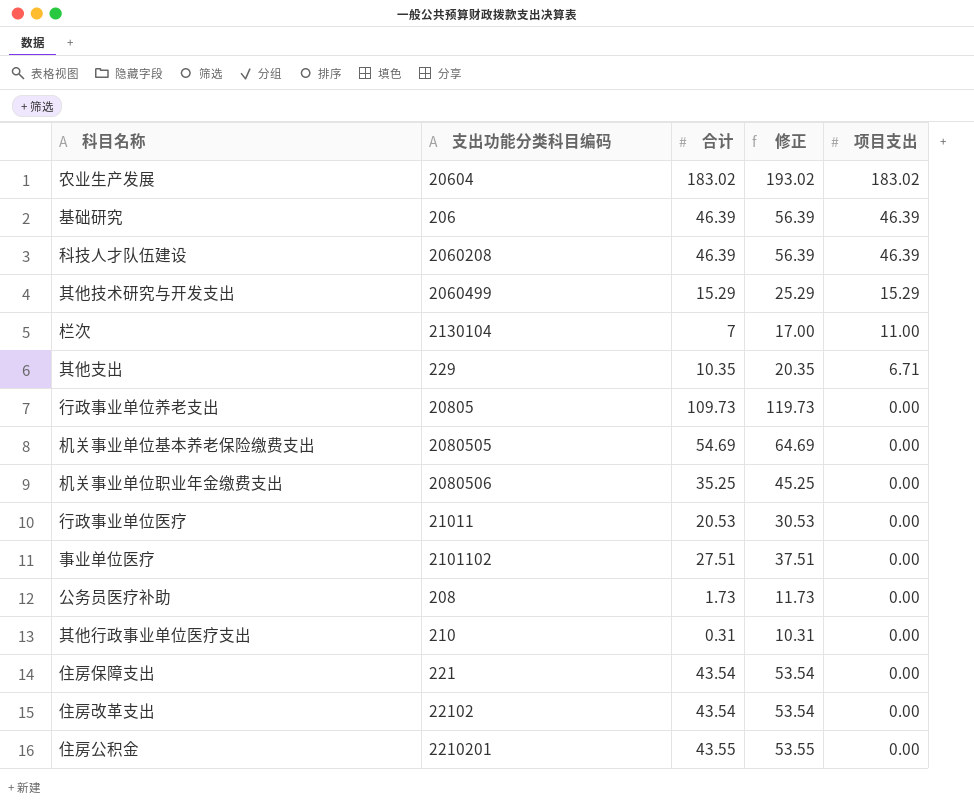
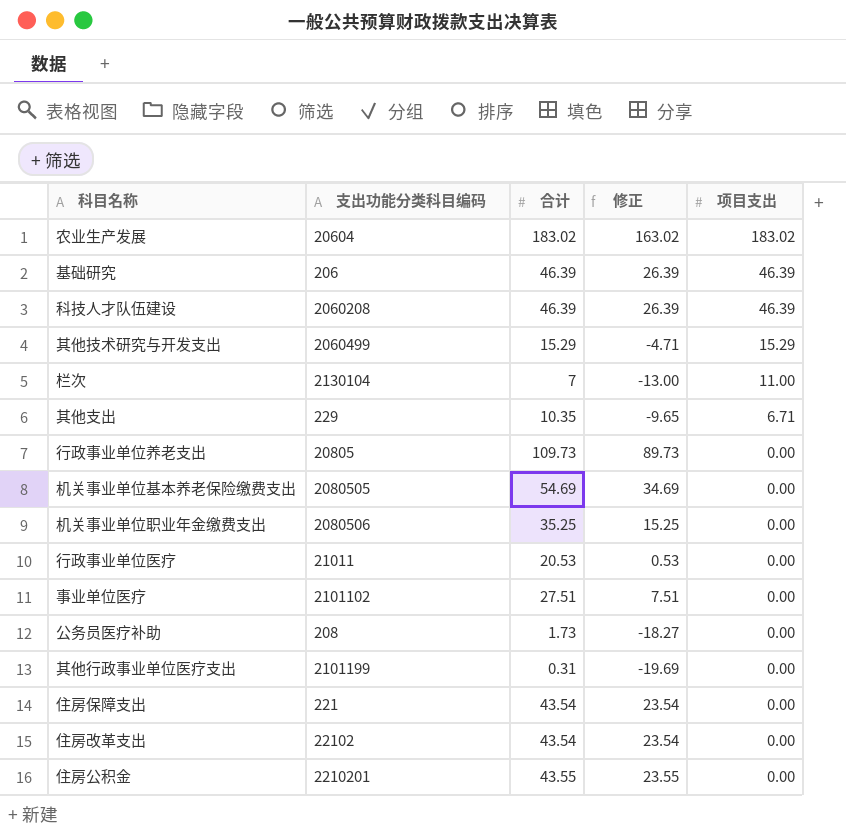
column 修正 | formula: [合计] + 10 -> [合计] - 20
其他行政事业单位医疗支出 | 支出功能分类科目编码: 210 -> 2101199

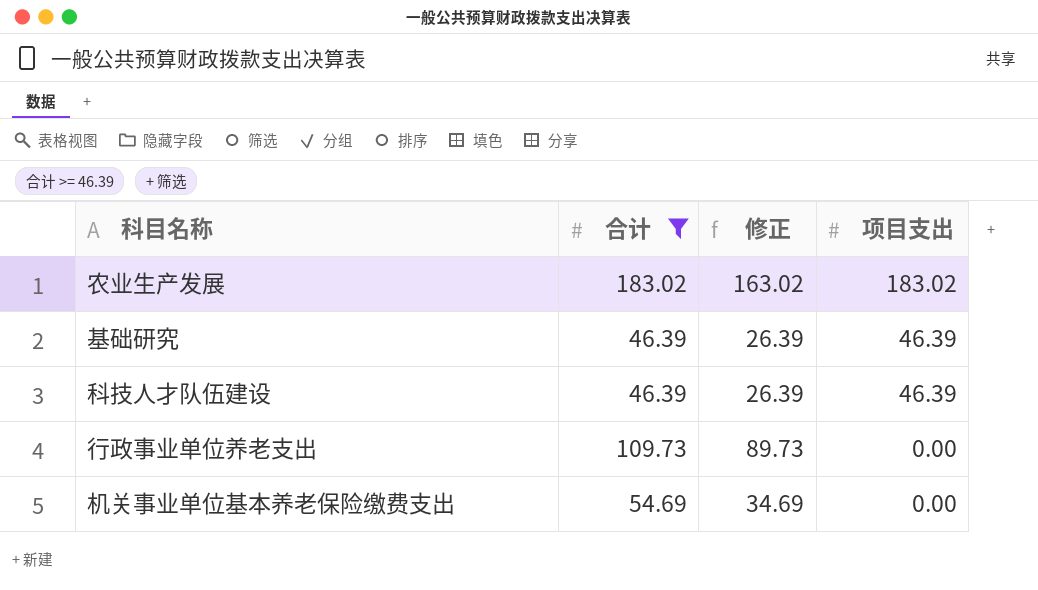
filter: none -> 合计 >= 46.39
column 支出功能分类科目编码 | position: 2 -> none

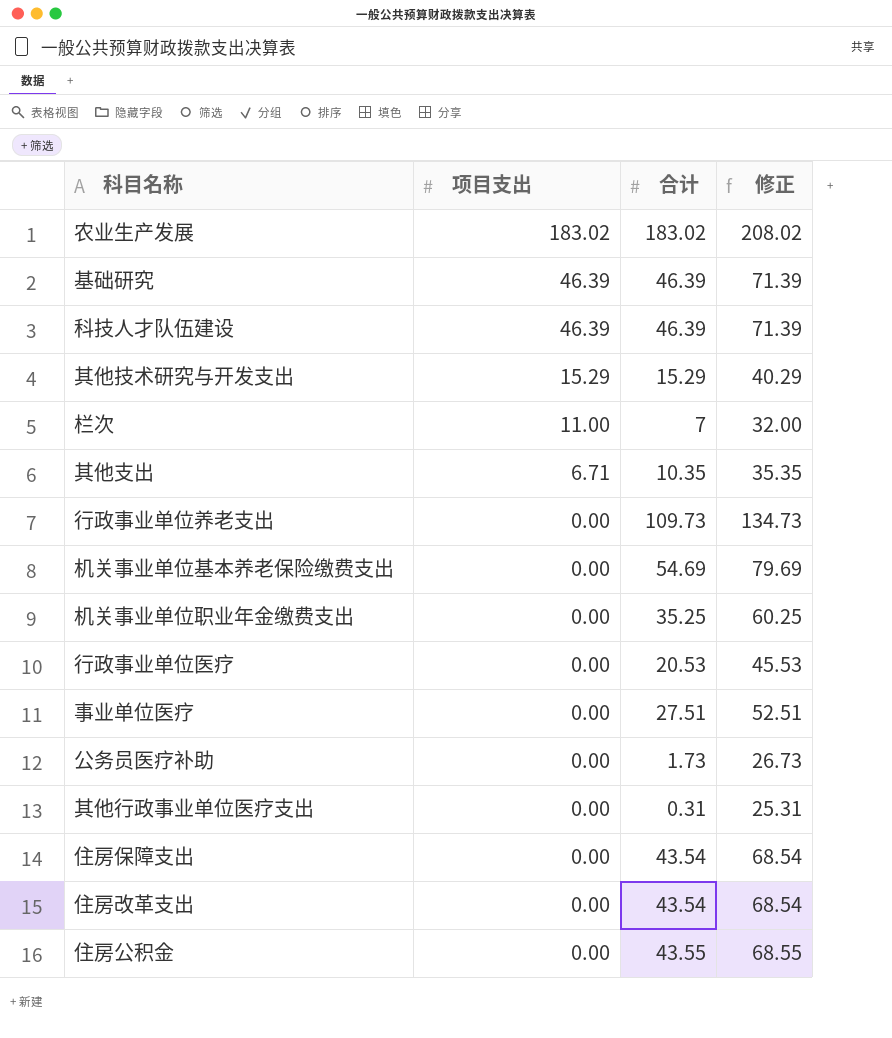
filter: 合计 >= 46.39 -> none
column 项目支出 | position: 4 -> 2
column 修正 | formula: [合计] - 20 -> [合计] + 25

